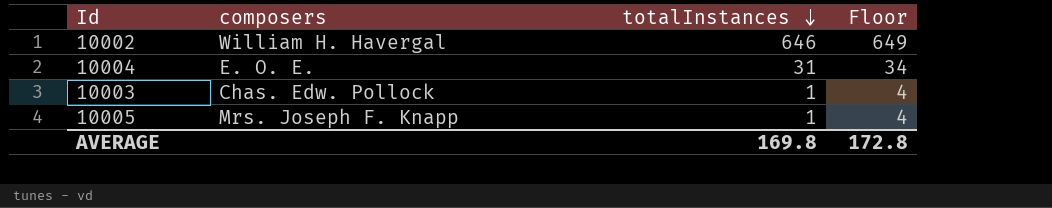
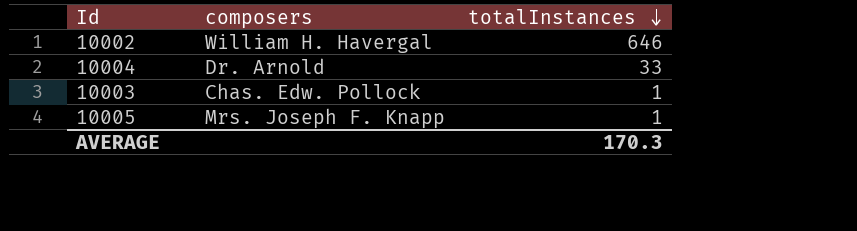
column Floor | formula: [totalInstances] + 3 -> none
10004 | composers: E. O. E. -> Dr. Arnold
10004 | totalInstances: 31 -> 33
AVERAGE | totalInstances: 169.8 -> 170.3

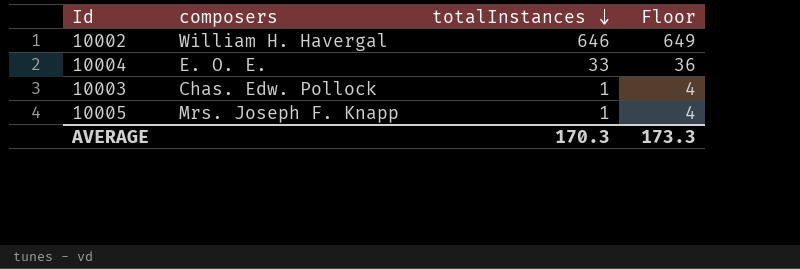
column Floor | formula: none -> [totalInstances] + 3
10004 | composers: Dr. Arnold -> E. O. E.

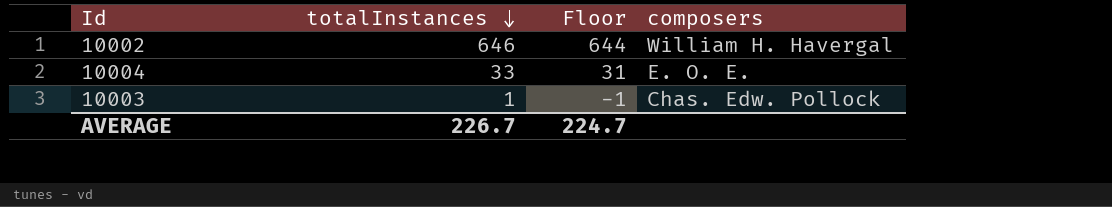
column Floor | formula: [totalInstances] + 3 -> [totalInstances] - 2
column composers | position: 2 -> 4
row 10005: Mrs. Joseph F. Knapp | 1 | 4 -> none
AVERAGE | totalInstances: 170.3 -> 226.7
AVERAGE | Floor: 173.3 -> 224.7

